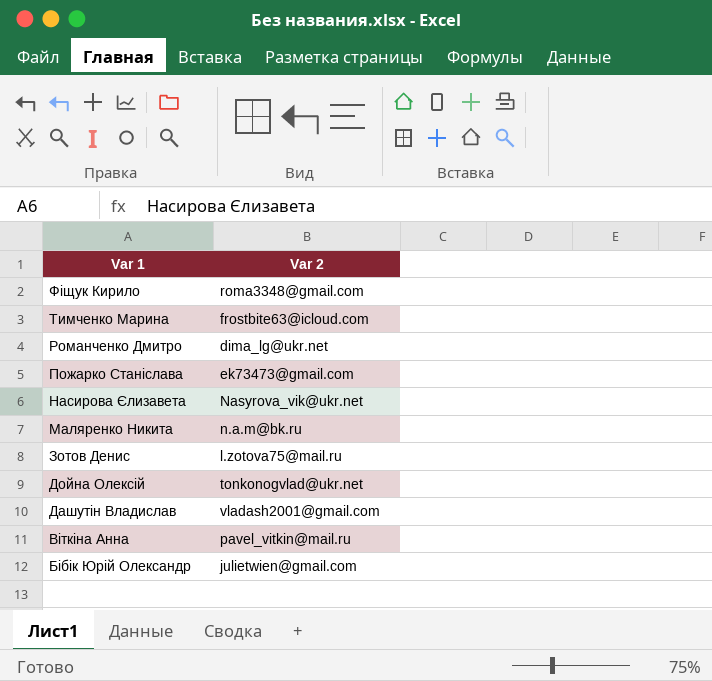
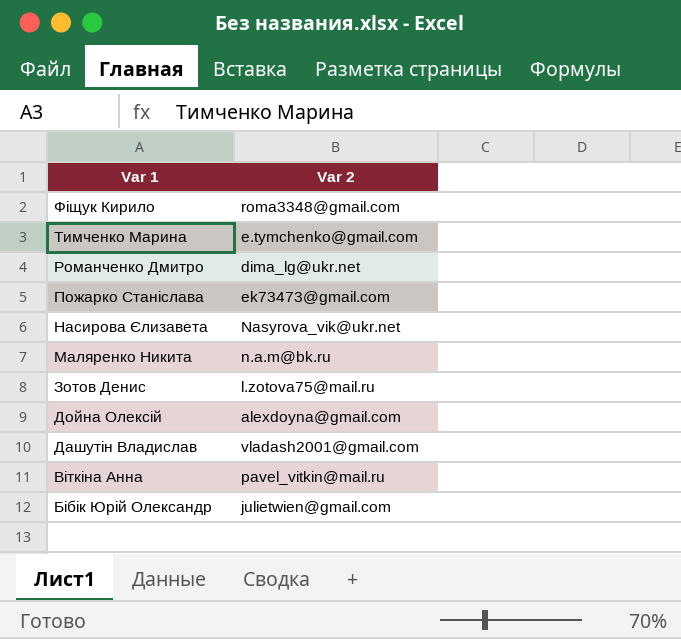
Тимченко Марина | Var 2: frostbite63@icloud.com -> e.tymchenko@gmail.com
Дойна Олексій | Var 2: tonkonogvlad@ukr.net -> alexdoyna@gmail.com

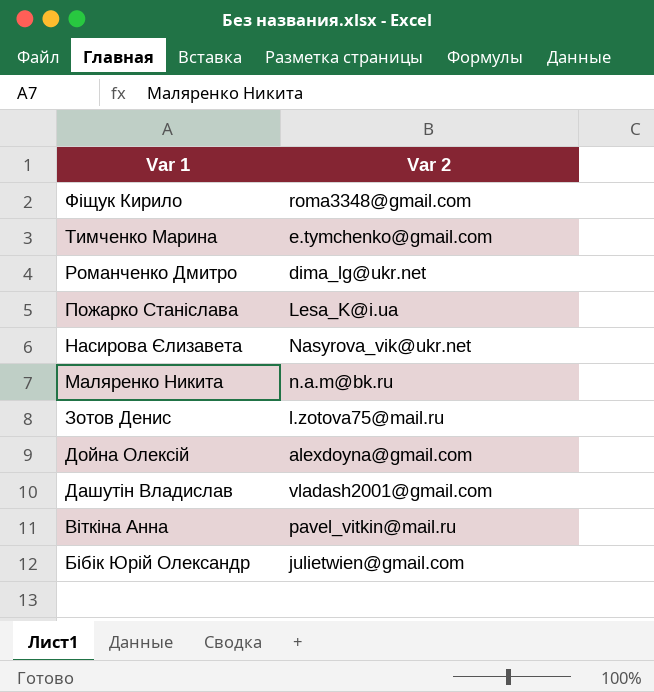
Пожарко Станіслава | Var 2: ek73473@gmail.com -> Lesa_K@i.ua

